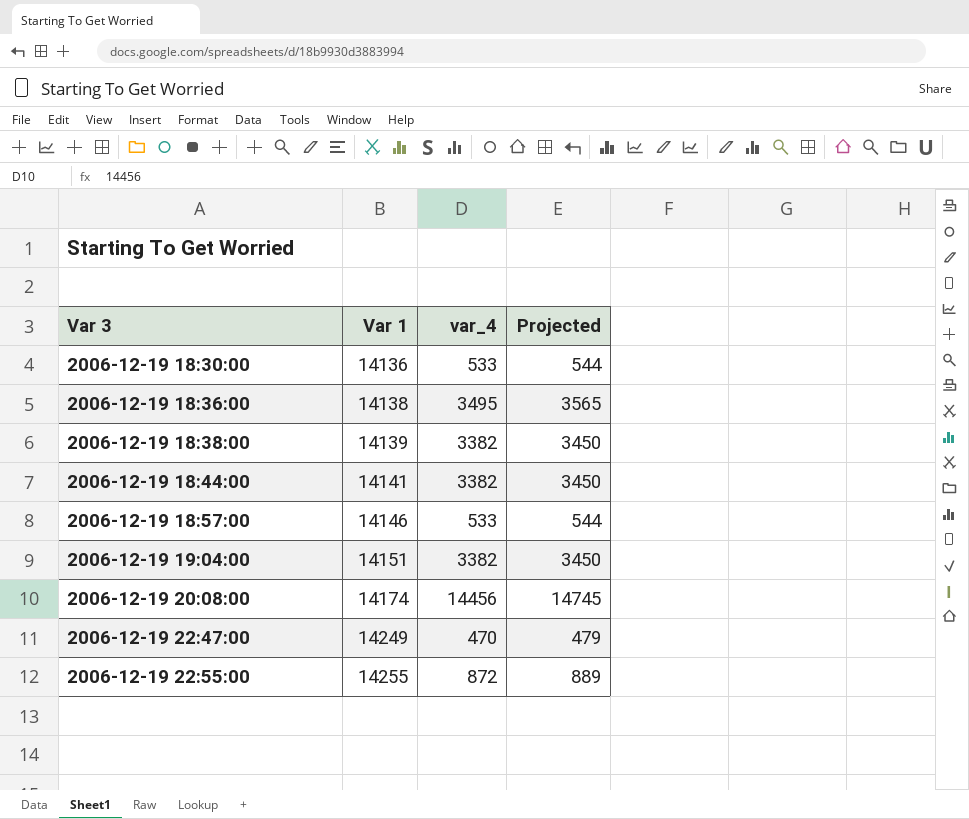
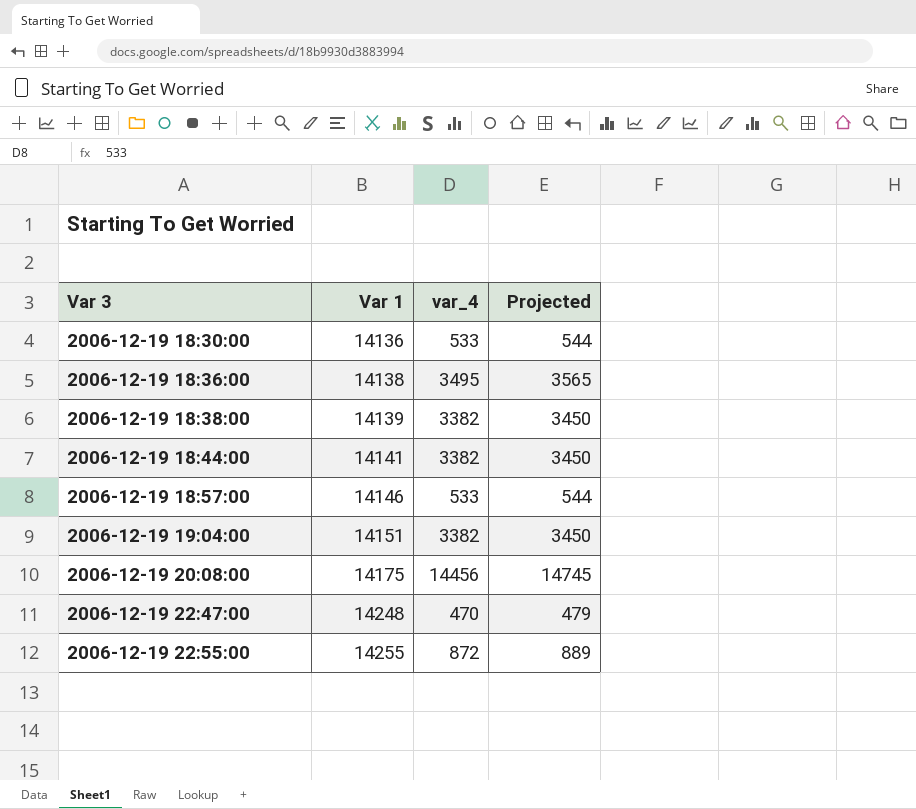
2006-12-19 20:08:00 | Var 1: 14174 -> 14175
2006-12-19 22:47:00 | Var 1: 14249 -> 14248

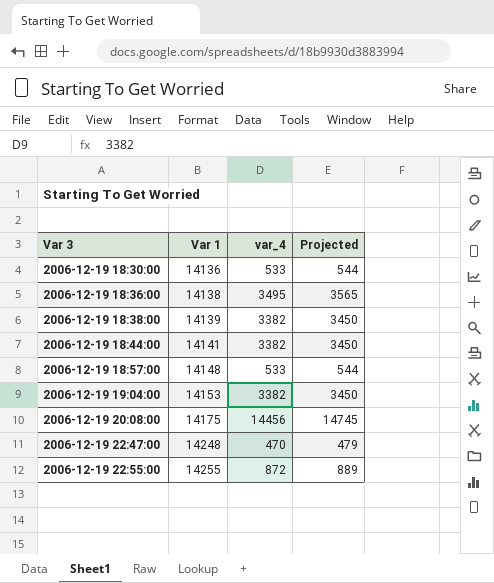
2006-12-19 18:57:00 | Var 1: 14146 -> 14148
2006-12-19 19:04:00 | Var 1: 14151 -> 14153

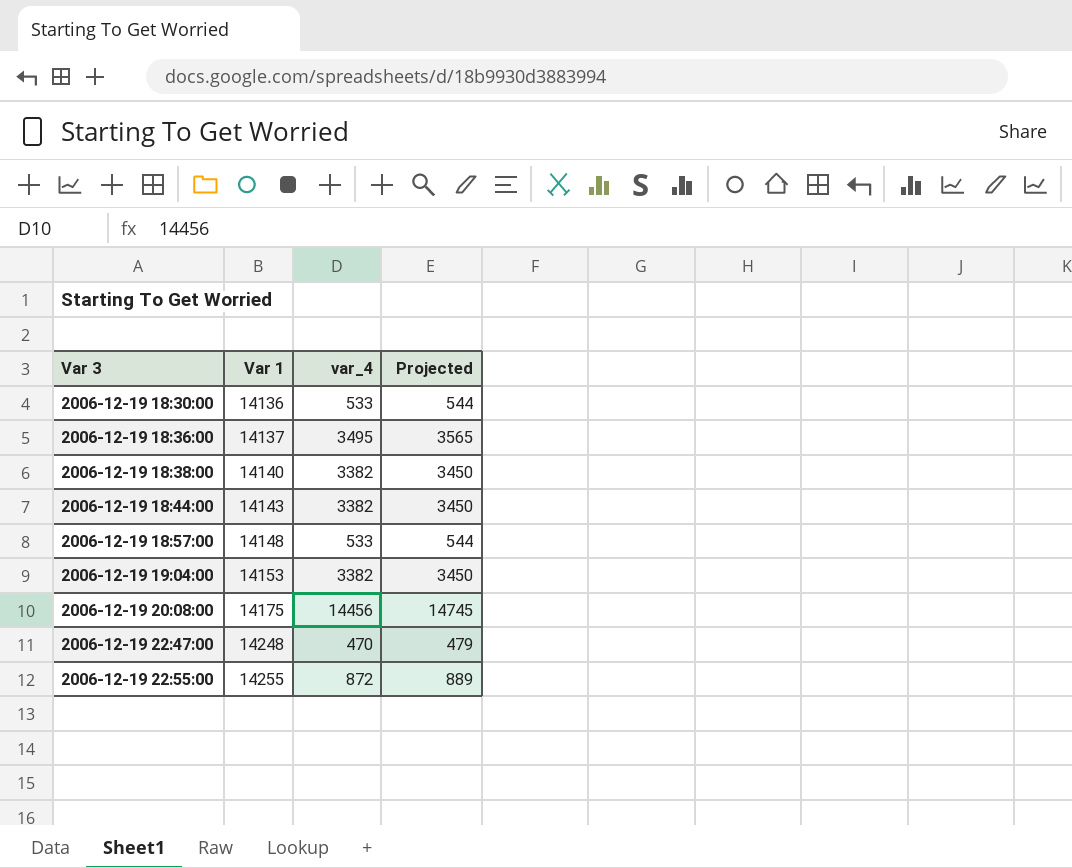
2006-12-19 18:36:00 | Var 1: 14138 -> 14137
2006-12-19 18:38:00 | Var 1: 14139 -> 14140
2006-12-19 18:44:00 | Var 1: 14141 -> 14143

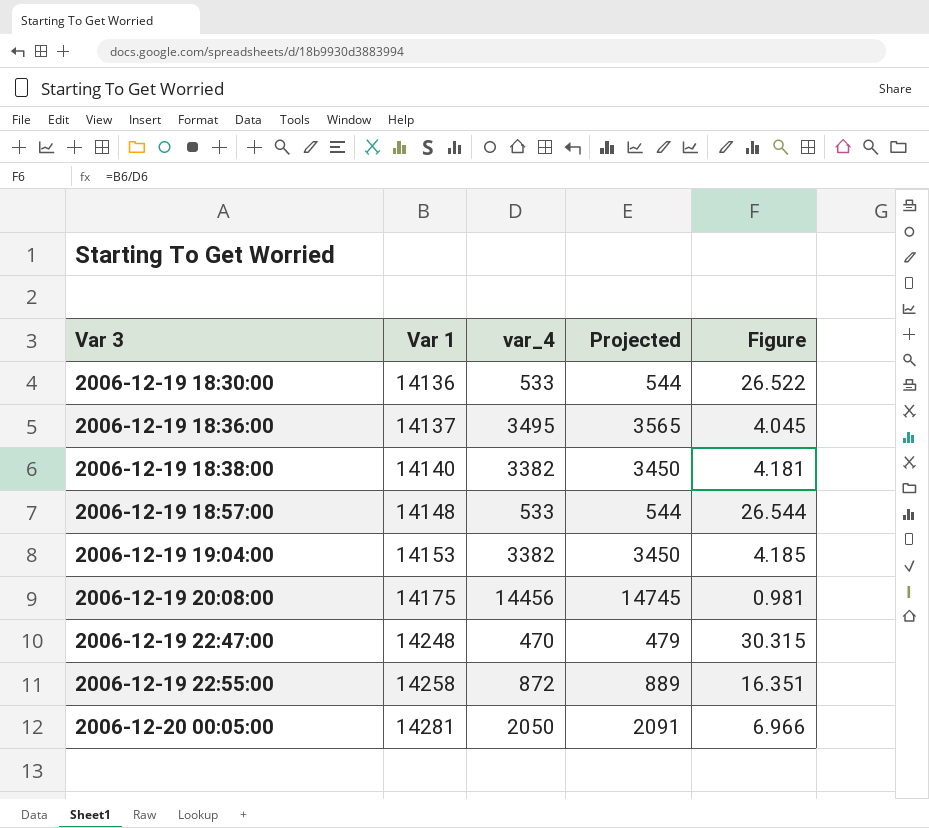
column Figure | formula: none -> [Var 1] / [var_4]
row 2006-12-19 18:44:00: 14143 | 3382 | 3450 -> none
2006-12-19 22:55:00 | Var 1: 14255 -> 14258
row 2006-12-20 00:05:00: none -> 14281 | 2050 | 2091 | 6.966

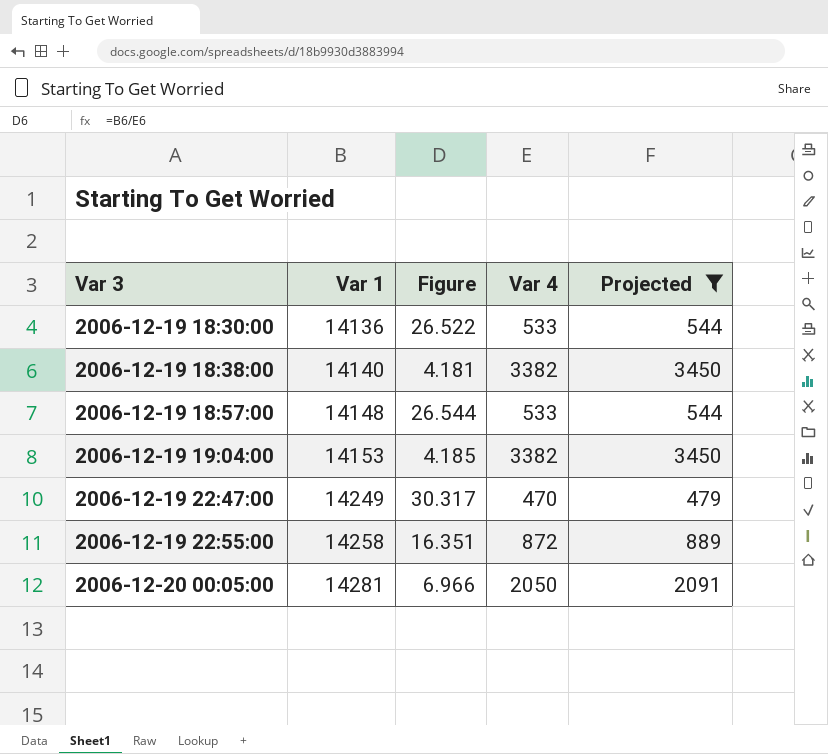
filter: none -> Projected <= 3450
column Figure | position: 5 -> 3
column name: var_4 -> Var 4
2006-12-19 22:47:00 | Var 1: 14248 -> 14249
2006-12-19 22:47:00 | Figure: 30.315 -> 30.317

